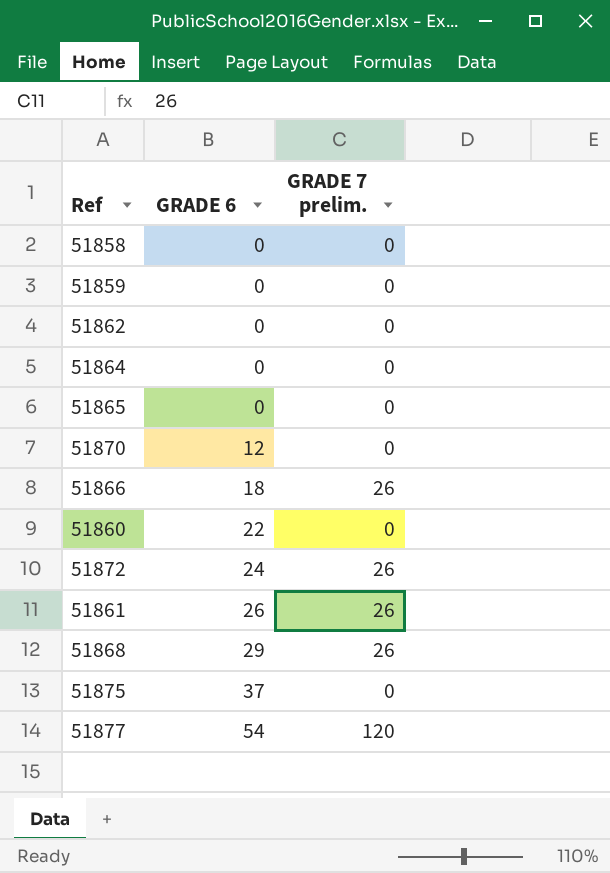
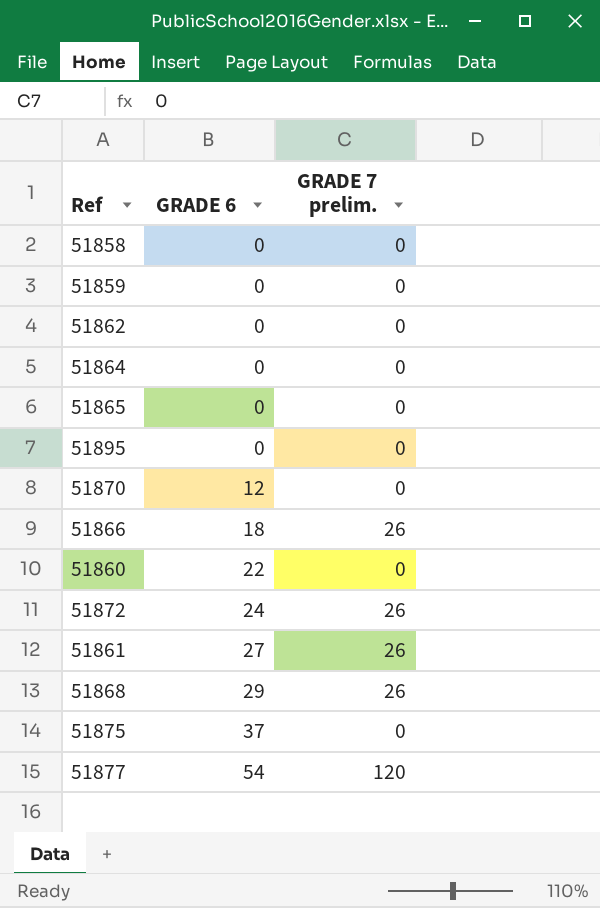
row 51895: none -> 0 | 0
51861 | GRADE 6: 26 -> 27

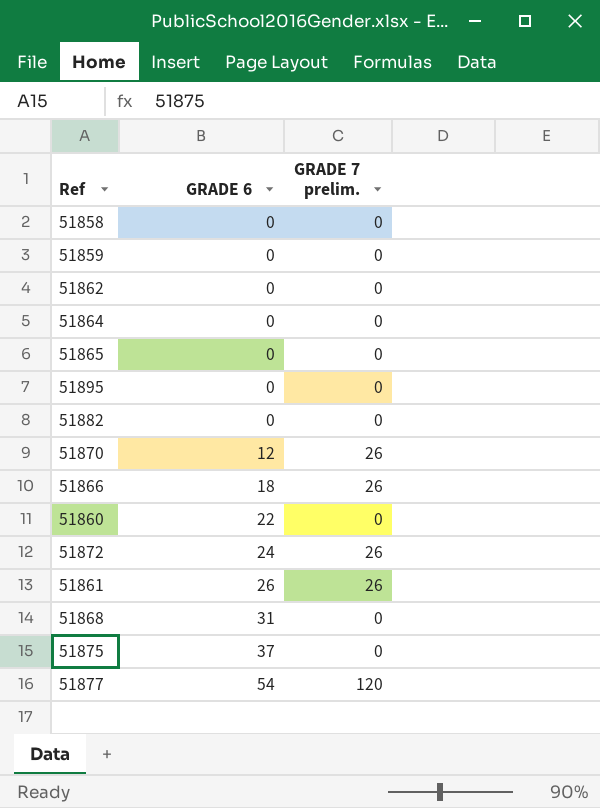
row 51882: none -> 0 | 0
51870 | GRADE 7 prelim.: 0 -> 26
51861 | GRADE 6: 27 -> 26
51868 | GRADE 6: 29 -> 31
51868 | GRADE 7 prelim.: 26 -> 0

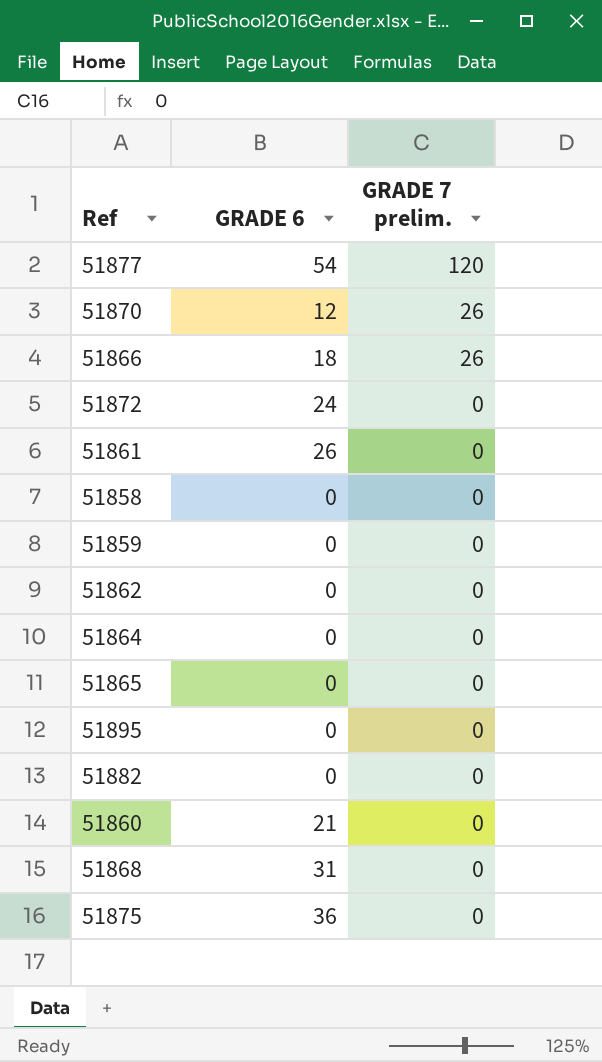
row order: GRADE 6 ascending -> GRADE 7 prelim. descending
51872 | GRADE 7 prelim.: 26 -> 0
51861 | GRADE 7 prelim.: 26 -> 0
51860 | GRADE 6: 22 -> 21
51875 | GRADE 6: 37 -> 36

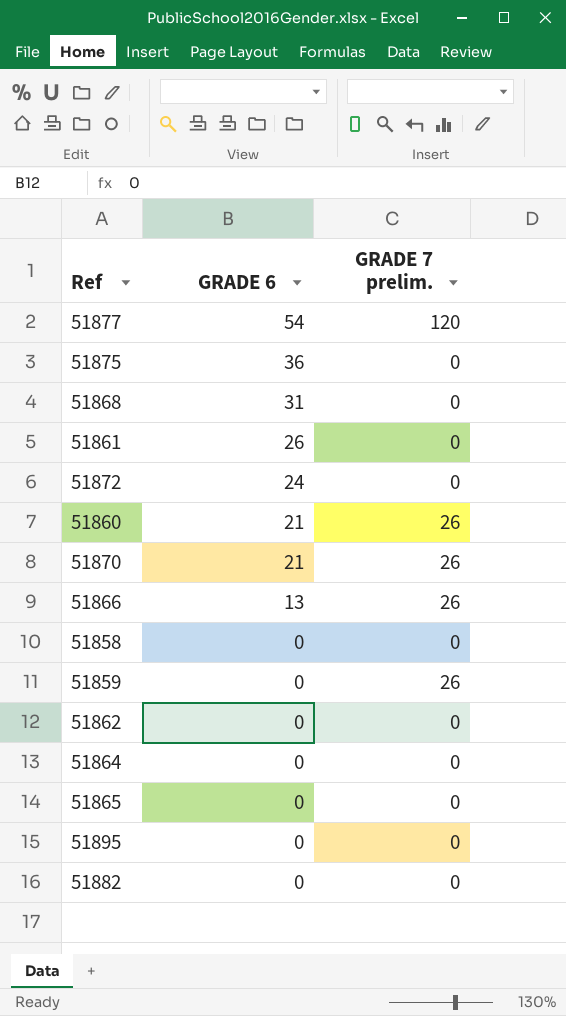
row order: GRADE 7 prelim. descending -> GRADE 6 descending
51860 | GRADE 7 prelim.: 0 -> 26
51870 | GRADE 6: 12 -> 21
51866 | GRADE 6: 18 -> 13
51859 | GRADE 7 prelim.: 0 -> 26

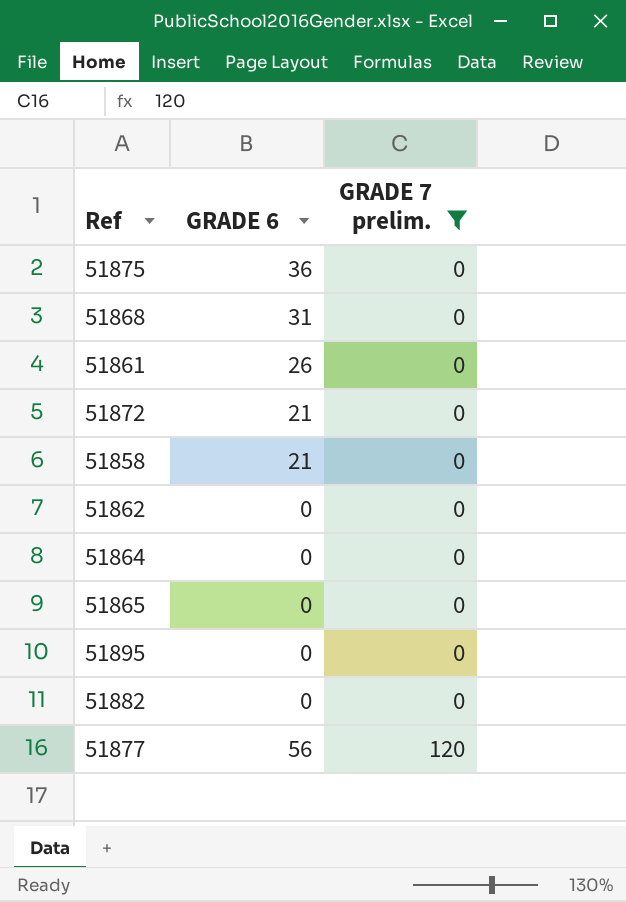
filter: none -> GRADE 7 prelim. != 26
row order: GRADE 6 descending -> GRADE 7 prelim. ascending
51872 | GRADE 6: 24 -> 21
51858 | GRADE 6: 0 -> 21
51877 | GRADE 6: 54 -> 56

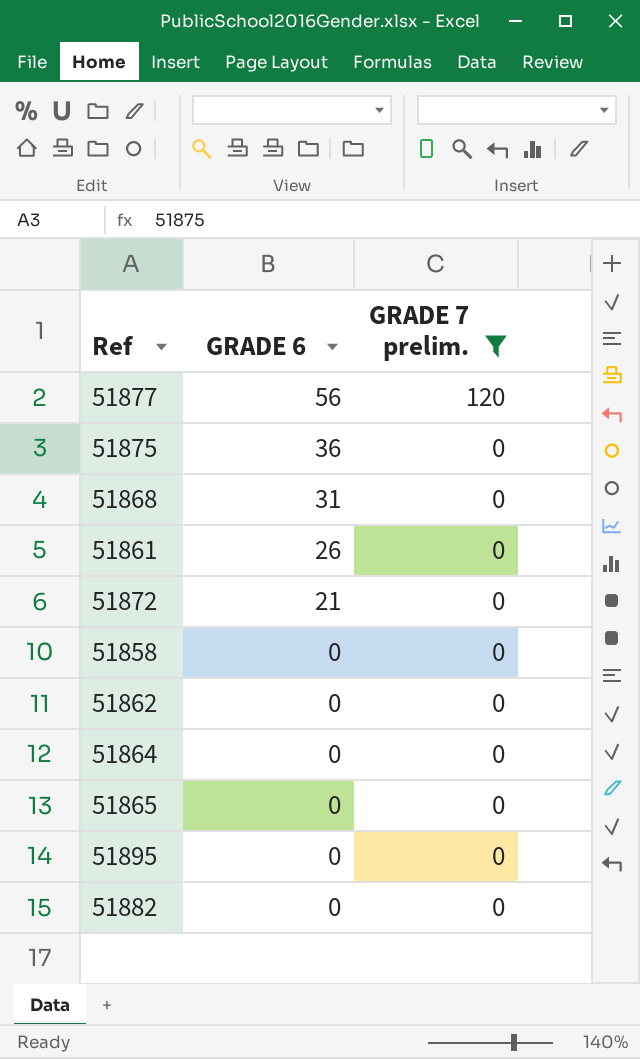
row order: GRADE 7 prelim. ascending -> GRADE 6 descending
51858 | GRADE 6: 21 -> 0

